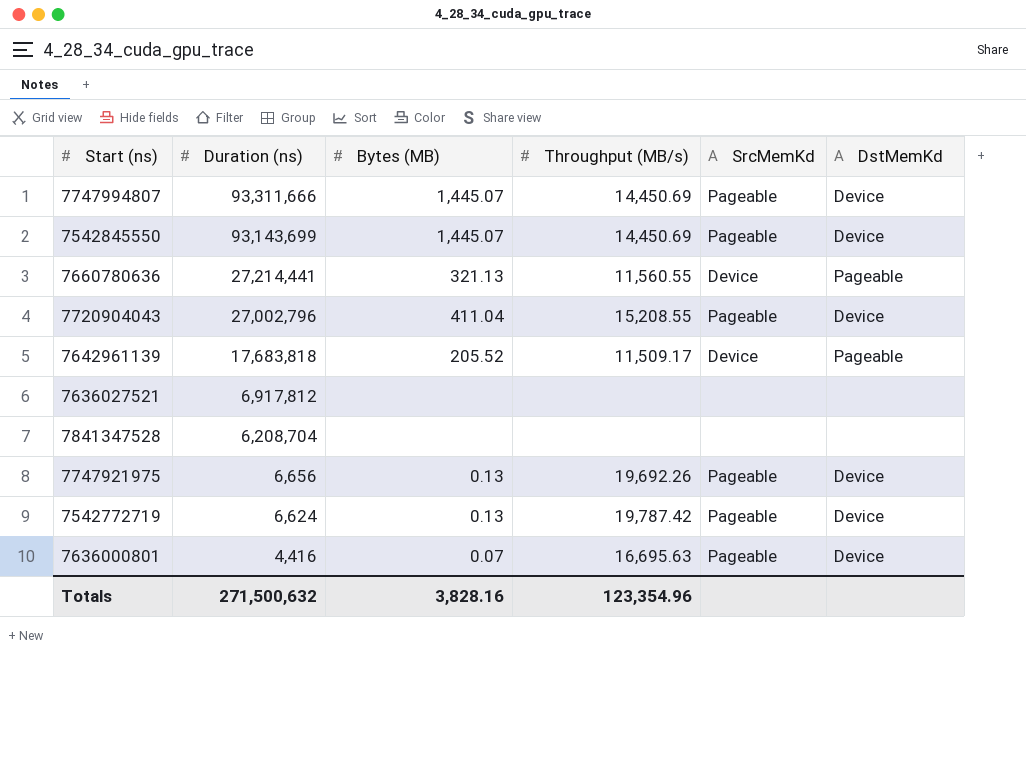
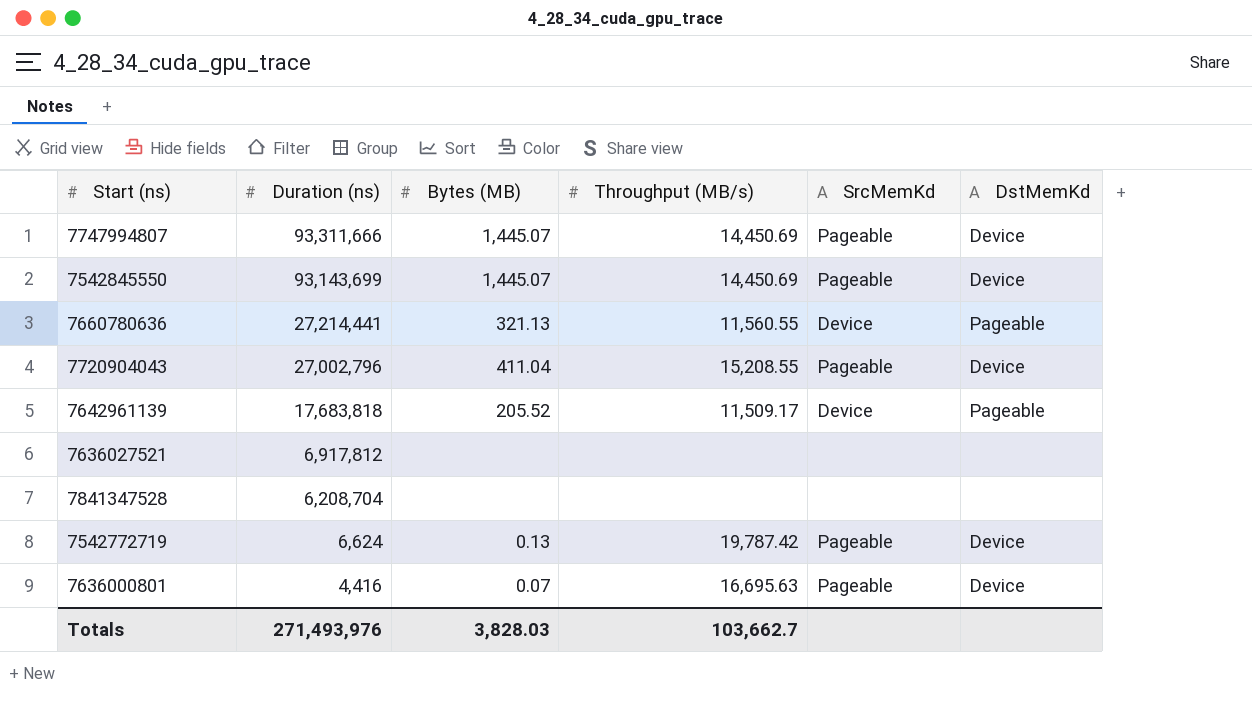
row 7747921975: 6,656 | 0.13 | 19,692.26 | Pageable | Device -> none
Totals | Duration (ns): 271,500,632 -> 271,493,976
Totals | Bytes (MB): 3,828.16 -> 3,828.03
Totals | Throughput (MB/s): 123,354.96 -> 103,662.7

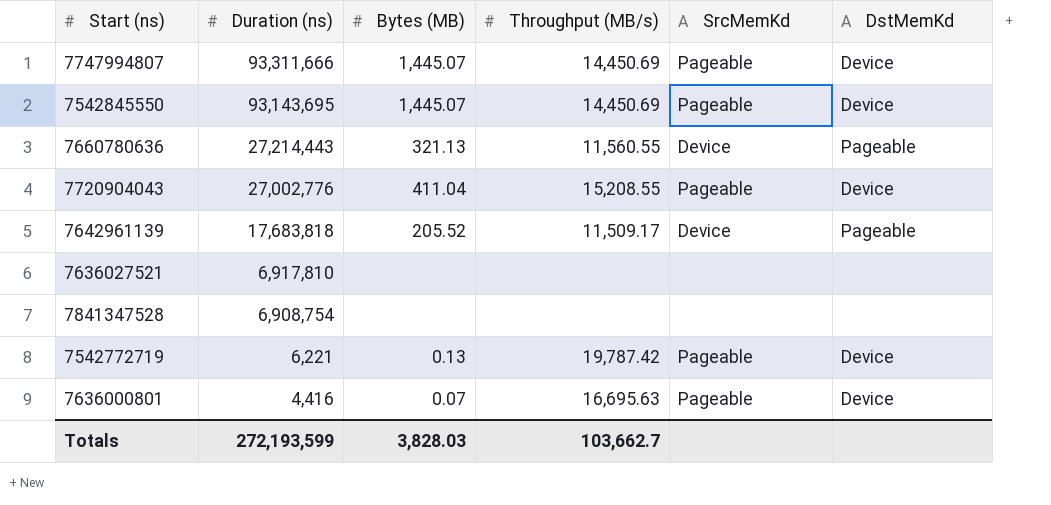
7542845550 | Duration (ns): 93,143,699 -> 93,143,695
7660780636 | Duration (ns): 27,214,441 -> 27,214,443
7720904043 | Duration (ns): 27,002,796 -> 27,002,776
7636027521 | Duration (ns): 6,917,812 -> 6,917,810
7841347528 | Duration (ns): 6,208,704 -> 6,908,754
7542772719 | Duration (ns): 6,624 -> 6,221
Totals | Duration (ns): 271,493,976 -> 272,193,599

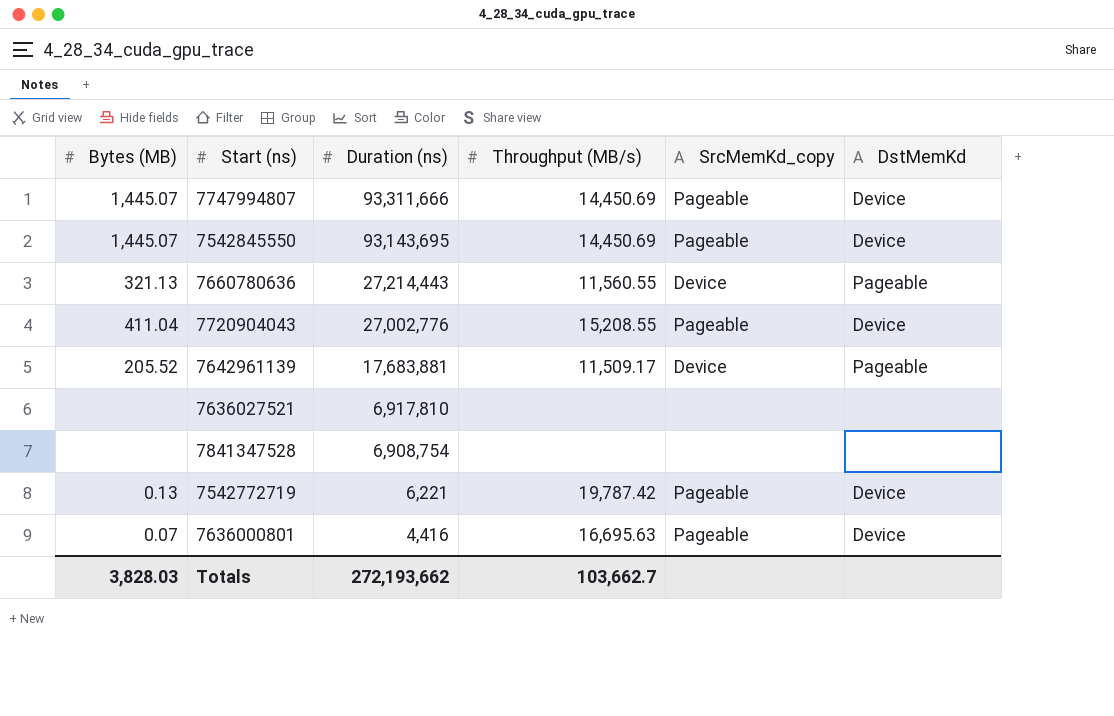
column Bytes (MB) | position: 3 -> 1
column name: SrcMemKd -> SrcMemKd_copy
7642961139 | Duration (ns): 17,683,818 -> 17,683,881
Totals | Duration (ns): 272,193,599 -> 272,193,662

